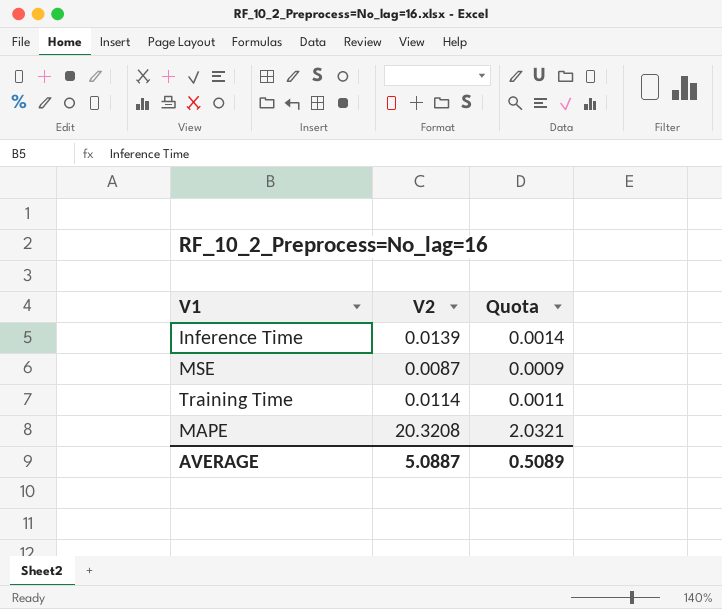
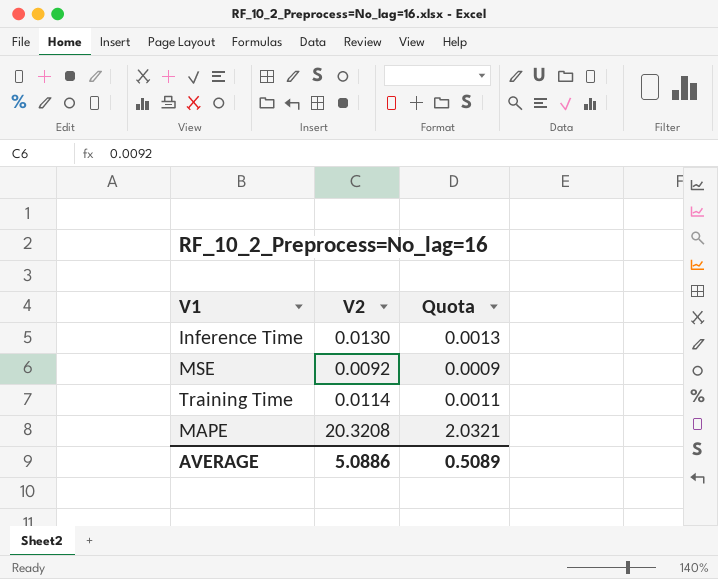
Inference Time | V2: 0.0139 -> 0.0130
Inference Time | Quota: 0.0014 -> 0.0013
MSE | V2: 0.0087 -> 0.0092
AVERAGE | V2: 5.0887 -> 5.0886

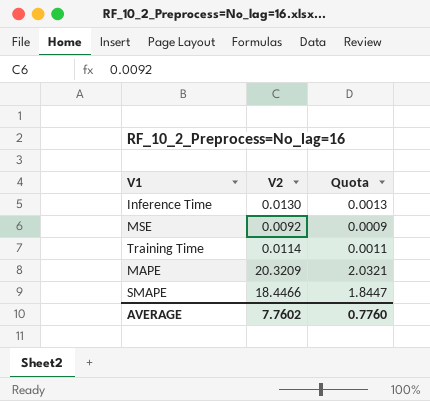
MAPE | V2: 20.3208 -> 20.3209
row SMAPE: none -> 18.4466 | 1.8447
AVERAGE | V2: 5.0886 -> 7.7602
AVERAGE | Quota: 0.5089 -> 0.7760

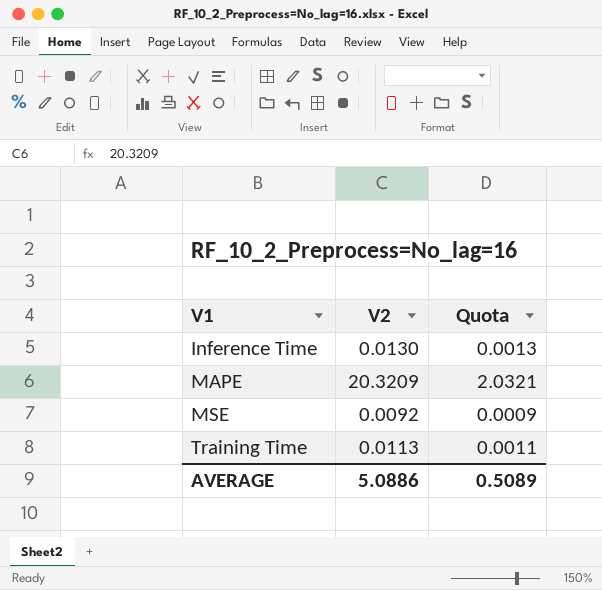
row order: none -> V1 ascending
row SMAPE: 18.4466 | 1.8447 -> none
Training Time | V2: 0.0114 -> 0.0113
AVERAGE | V2: 7.7602 -> 5.0886
AVERAGE | Quota: 0.7760 -> 0.5089

